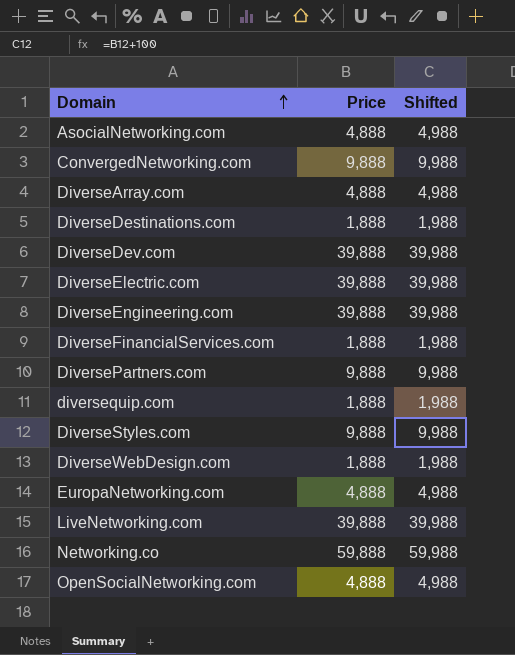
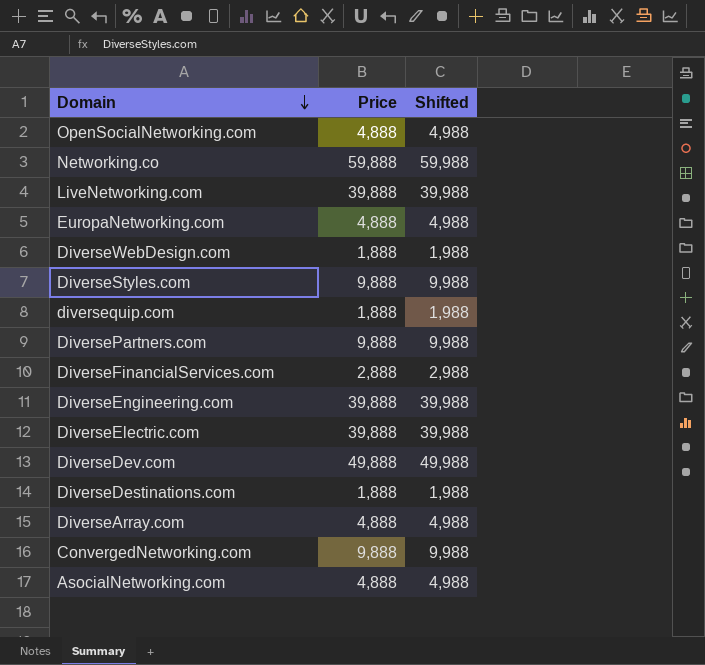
row order: Domain ascending -> Domain descending
DiverseFinancialServices.com | Price: 1,888 -> 2,888
DiverseFinancialServices.com | Shifted: 1,988 -> 2,988
DiverseDev.com | Price: 39,888 -> 49,888
DiverseDev.com | Shifted: 39,988 -> 49,988

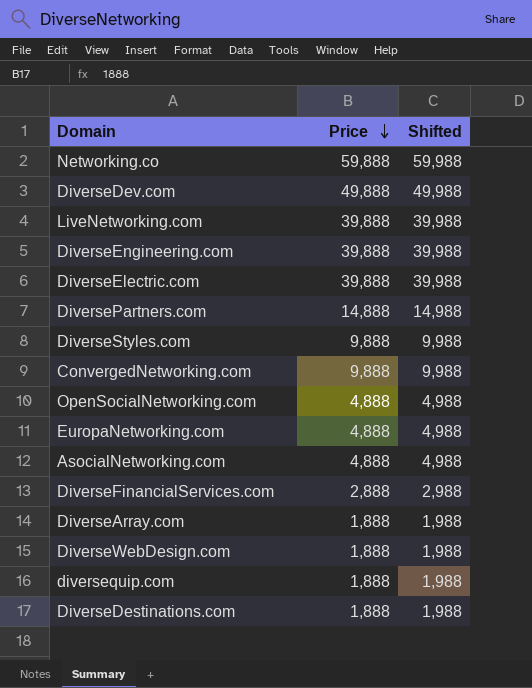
row order: Domain descending -> Price descending
DiversePartners.com | Price: 9,888 -> 14,888
DiversePartners.com | Shifted: 9,988 -> 14,988
DiverseArray.com | Price: 4,888 -> 1,888
DiverseArray.com | Shifted: 4,988 -> 1,988

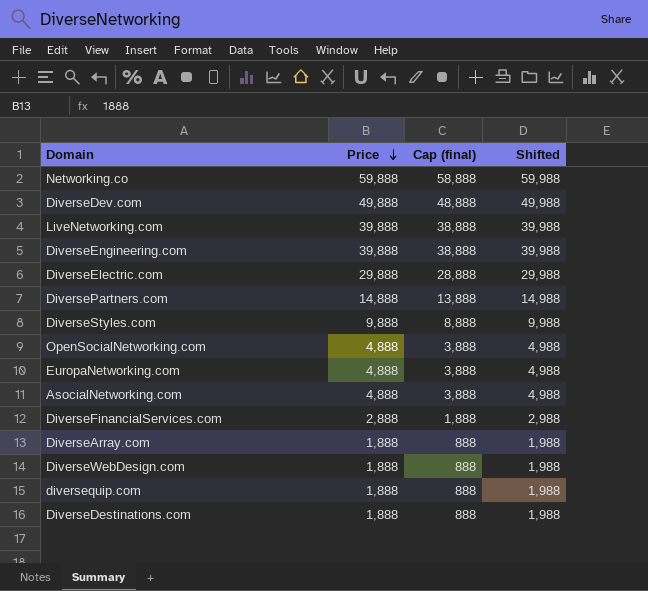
column Cap (final) | formula: none -> [Price] - 1000
row ConvergedNetworking.com: 9,888 | 9,988 -> none
DiverseElectric.com | Price: 39,888 -> 29,888
DiverseElectric.com | Shifted: 39,988 -> 29,988

